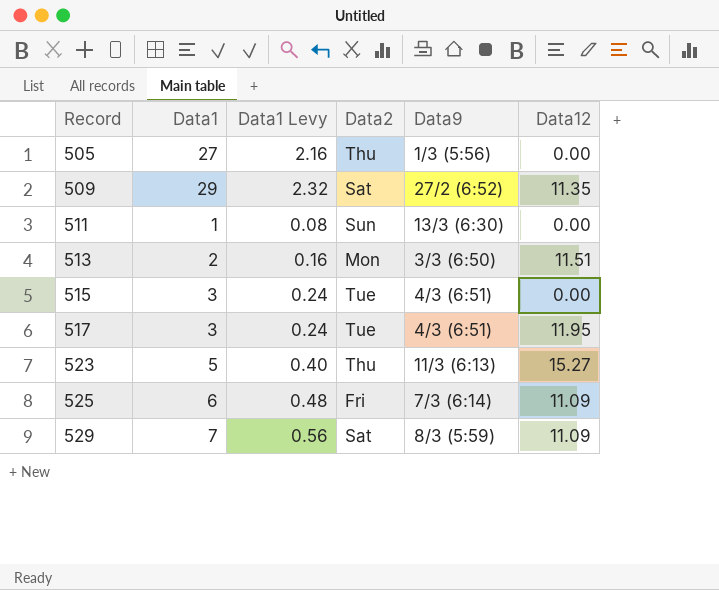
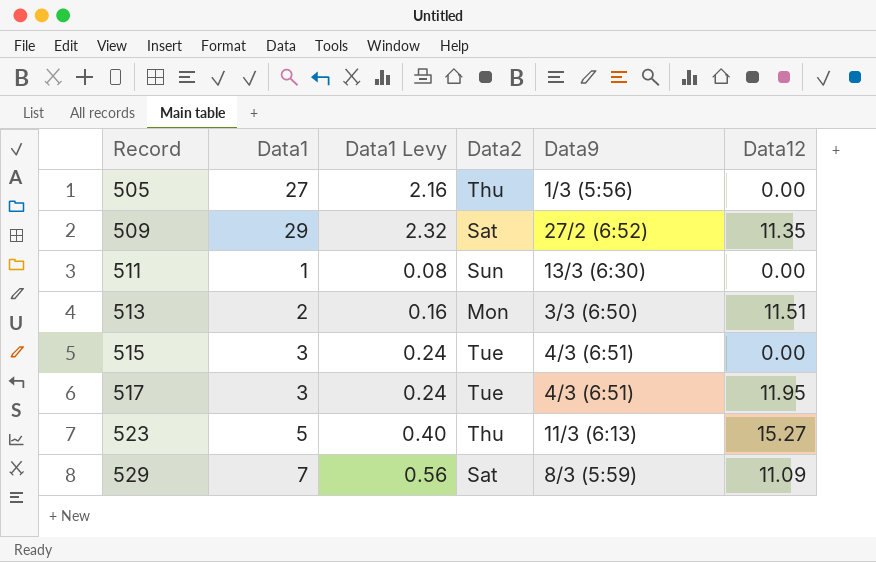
row 525: 6 | 0.48 | Fri | 7/3 (6:14) | 11.09 -> none

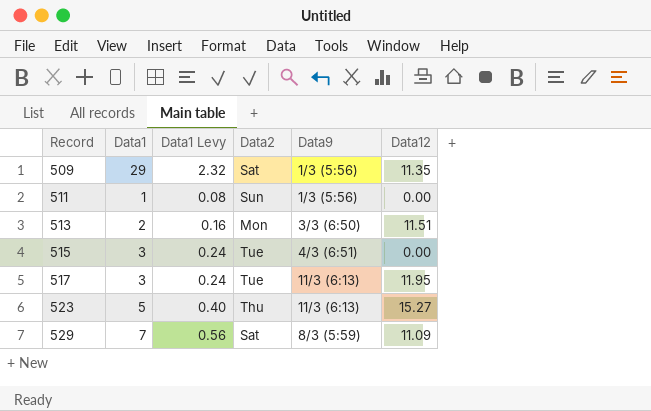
row 505: 27 | 2.16 | Thu | 1/3 (5:56) | 0.00 -> none
509 | Data9: 27/2 (6:52) -> 1/3 (5:56)
511 | Data9: 13/3 (6:30) -> 1/3 (5:56)
517 | Data9: 4/3 (6:51) -> 11/3 (6:13)

